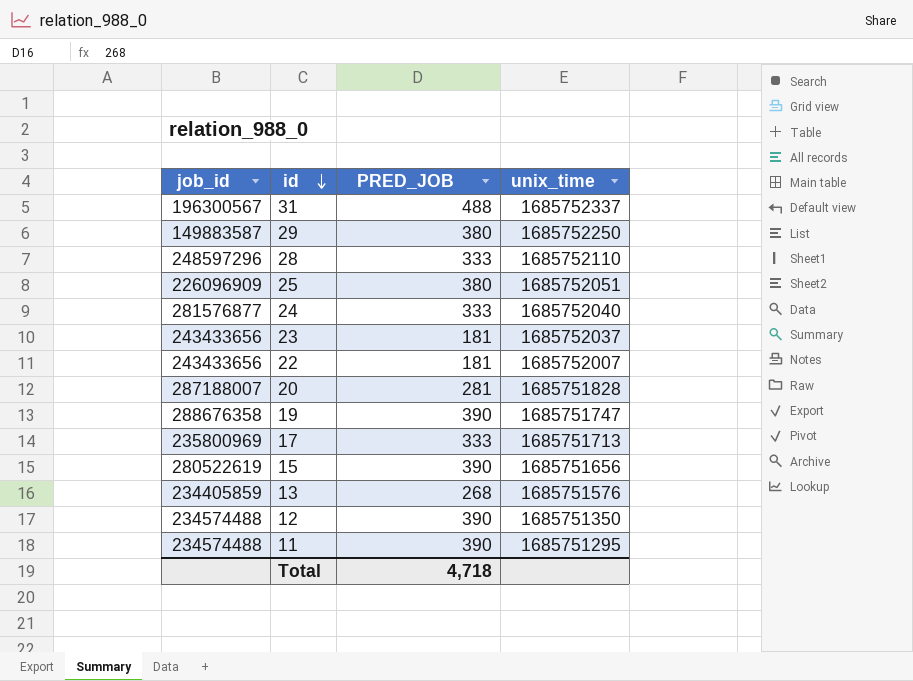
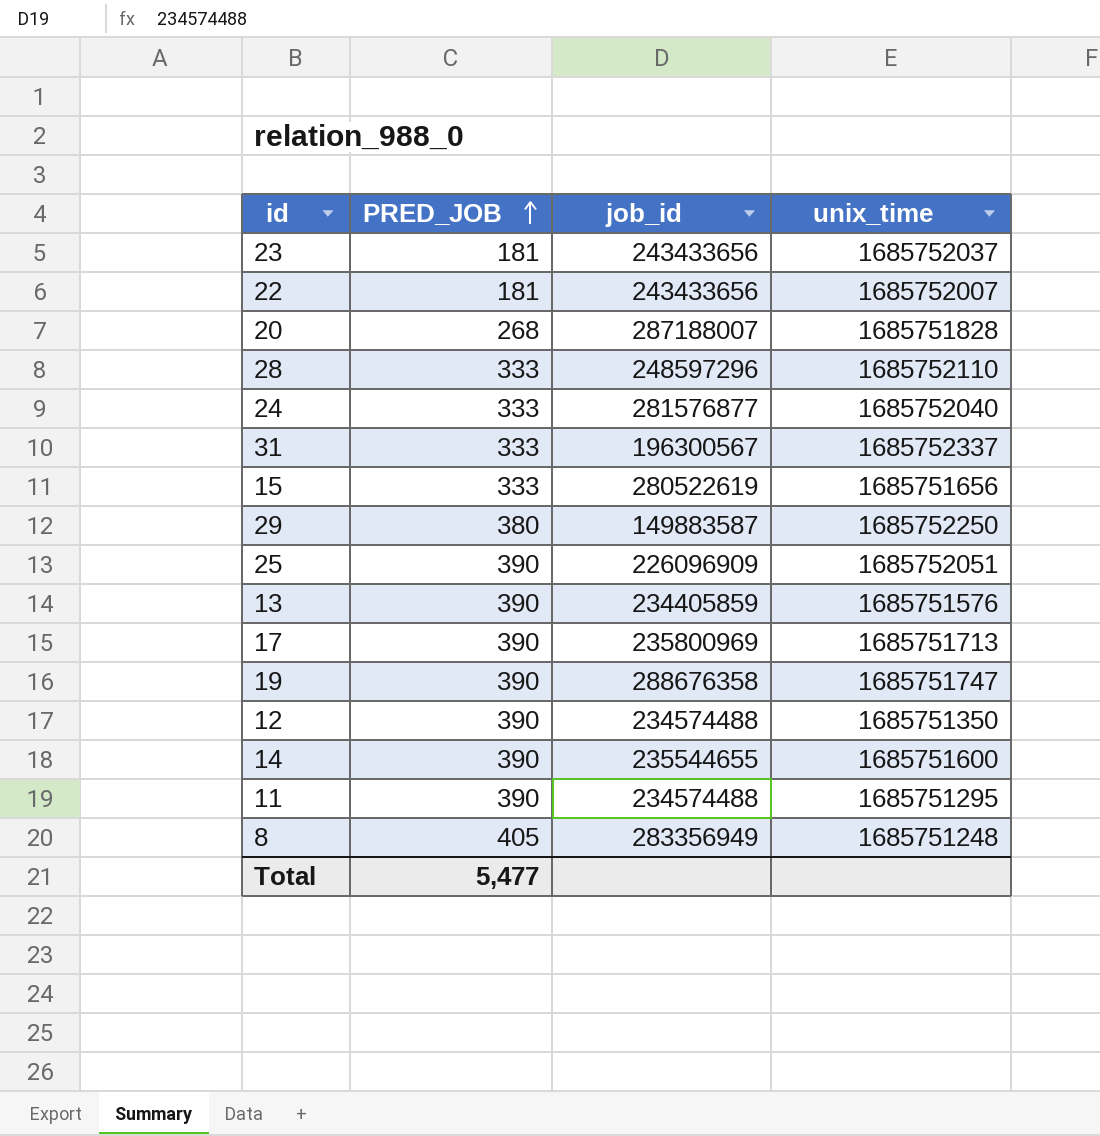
row order: id descending -> PRED_JOB ascending
column job_id | position: 1 -> 3
20 | PRED_JOB: 281 -> 268
31 | PRED_JOB: 488 -> 333
15 | PRED_JOB: 390 -> 333
25 | PRED_JOB: 380 -> 390
13 | PRED_JOB: 268 -> 390
17 | PRED_JOB: 333 -> 390
row 14: none -> 390 | 235544655 | 1685751600
row 8: none -> 405 | 283356949 | 1685751248
Total | PRED_JOB: 4,718 -> 5,477

